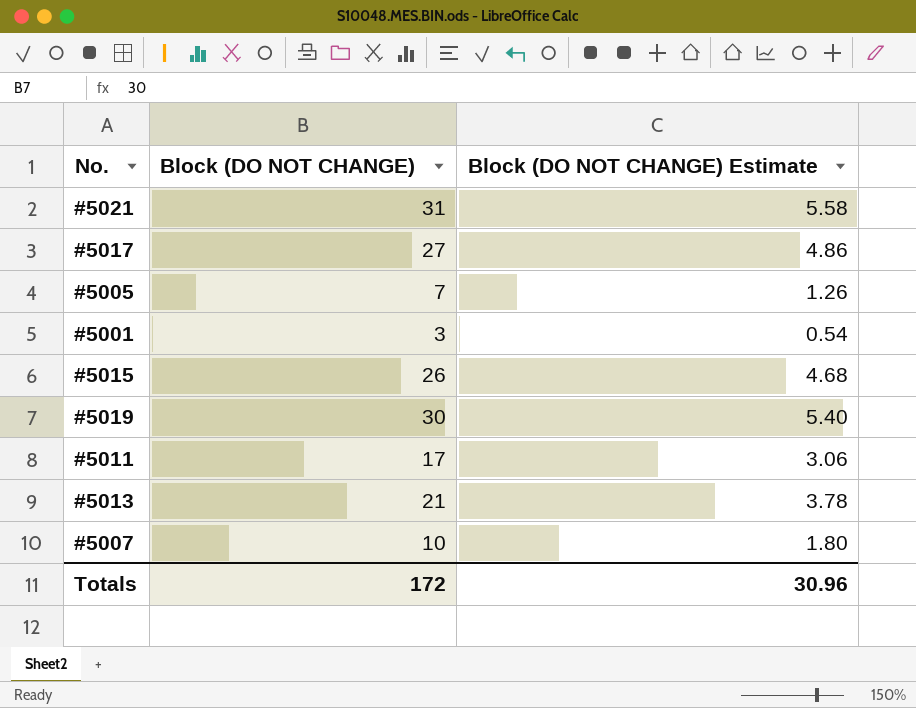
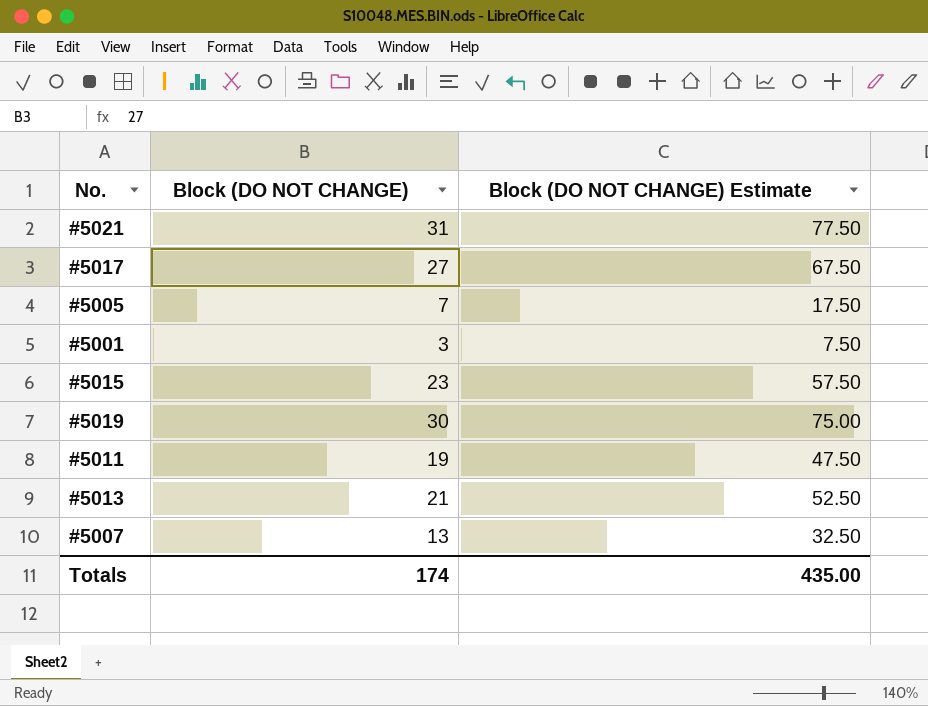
column Block (DO NOT CHANGE) Estimate | formula: [Block (DO NOT CHANGE)] * 0.18 -> [Block (DO NOT CHANGE)] * 2.5
#5015 | Block (DO NOT CHANGE): 26 -> 23
#5011 | Block (DO NOT CHANGE): 17 -> 19
#5007 | Block (DO NOT CHANGE): 10 -> 13
Totals | Block (DO NOT CHANGE): 172 -> 174
Totals | Block (DO NOT CHANGE) Estimate: 30.96 -> 435.00

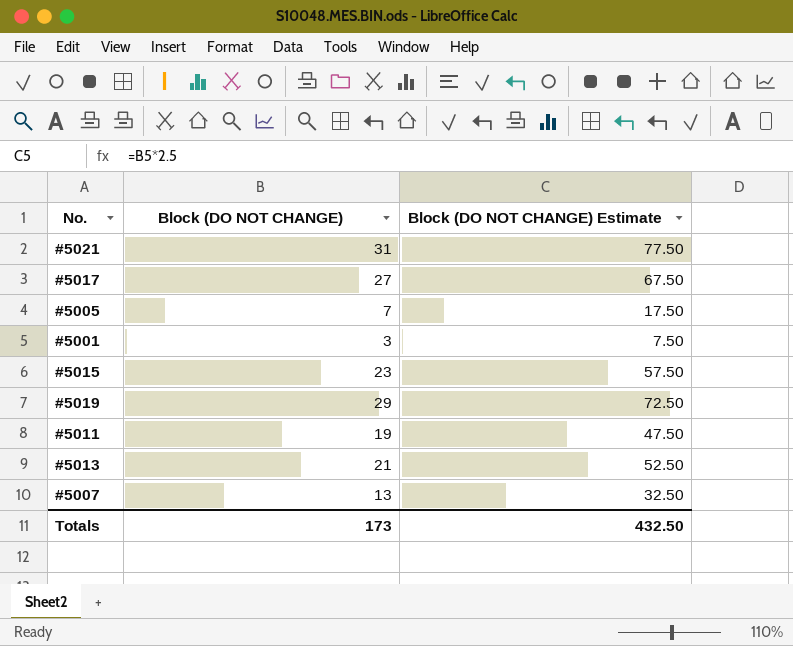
#5019 | Block (DO NOT CHANGE): 30 -> 29
#5019 | Block (DO NOT CHANGE) Estimate: 75.00 -> 72.50
Totals | Block (DO NOT CHANGE): 174 -> 173
Totals | Block (DO NOT CHANGE) Estimate: 435.00 -> 432.50

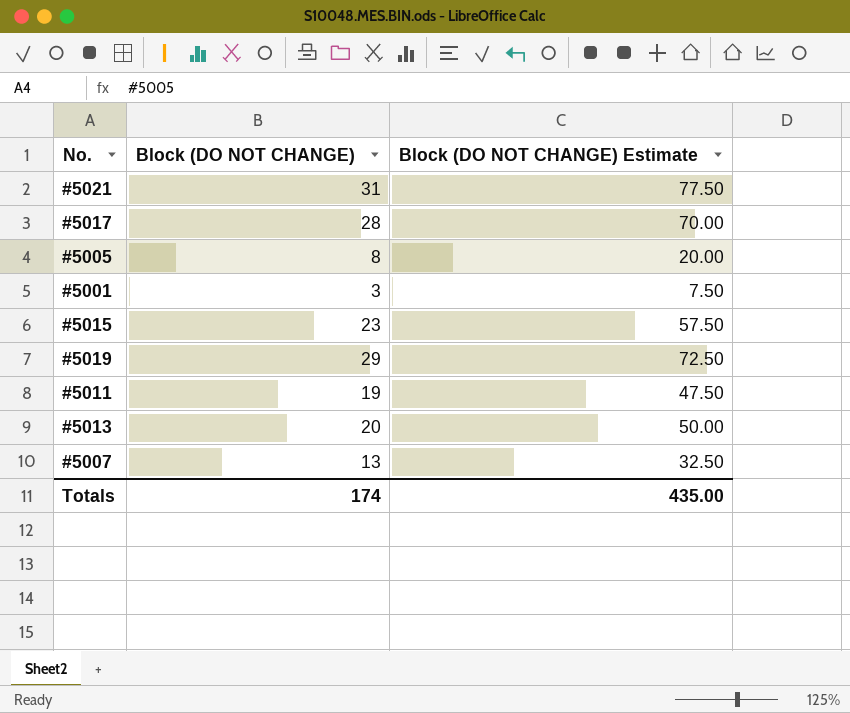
#5017 | Block (DO NOT CHANGE): 27 -> 28
#5017 | Block (DO NOT CHANGE) Estimate: 67.50 -> 70.00
#5005 | Block (DO NOT CHANGE): 7 -> 8
#5005 | Block (DO NOT CHANGE) Estimate: 17.50 -> 20.00
#5013 | Block (DO NOT CHANGE): 21 -> 20
#5013 | Block (DO NOT CHANGE) Estimate: 52.50 -> 50.00
Totals | Block (DO NOT CHANGE): 173 -> 174
Totals | Block (DO NOT CHANGE) Estimate: 432.50 -> 435.00

